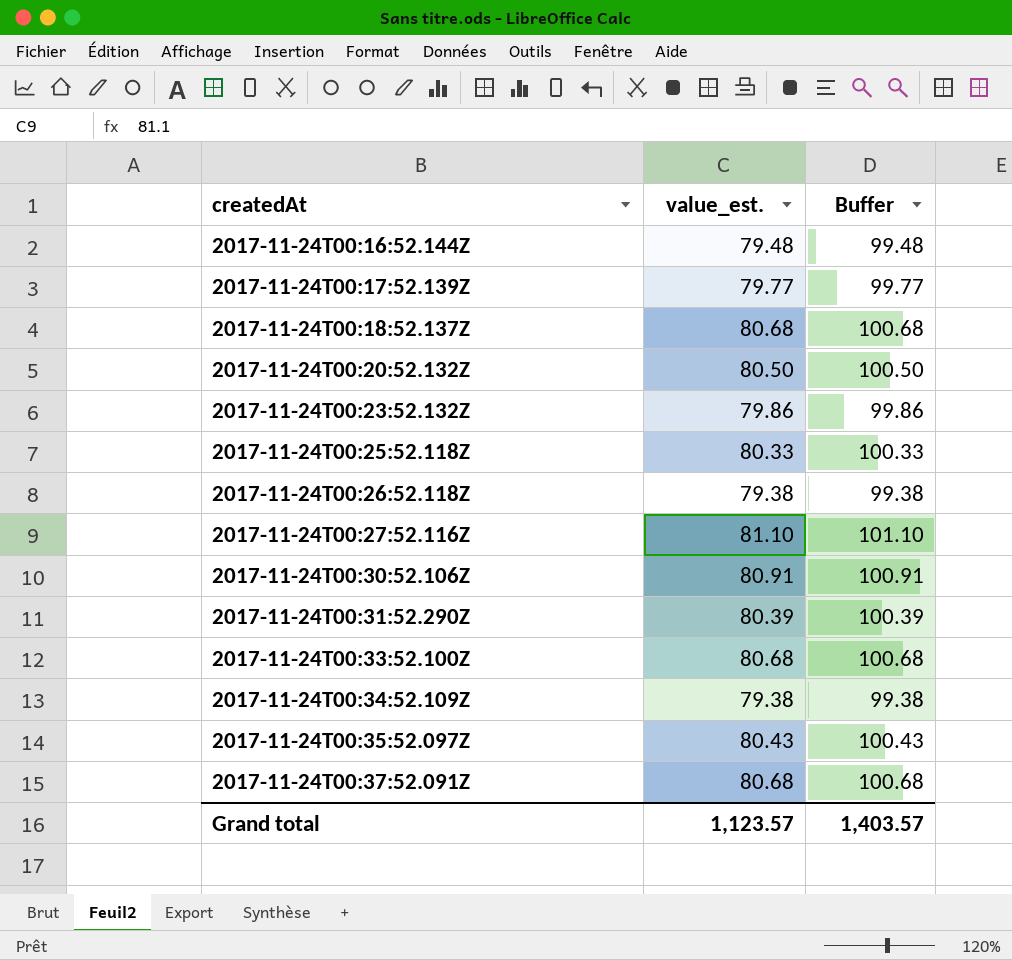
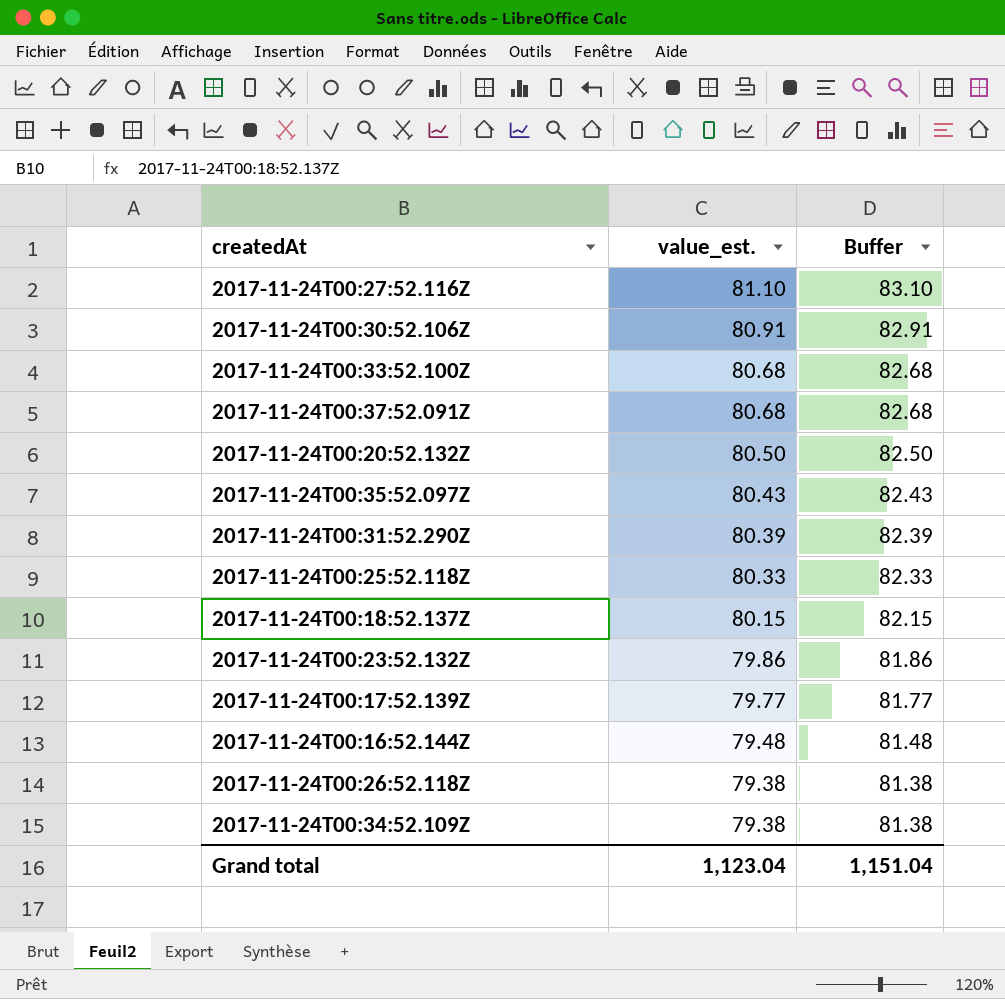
row order: createdAt ascending -> value_est. descending
column Buffer | formula: [value_est.] + 20 -> [value_est.] + 2
2017-11-24T00:18:52.137Z | value_est.: 80.68 -> 80.15
Grand total | value_est.: 1,123.57 -> 1,123.04
Grand total | Buffer: 1,403.57 -> 1,151.04

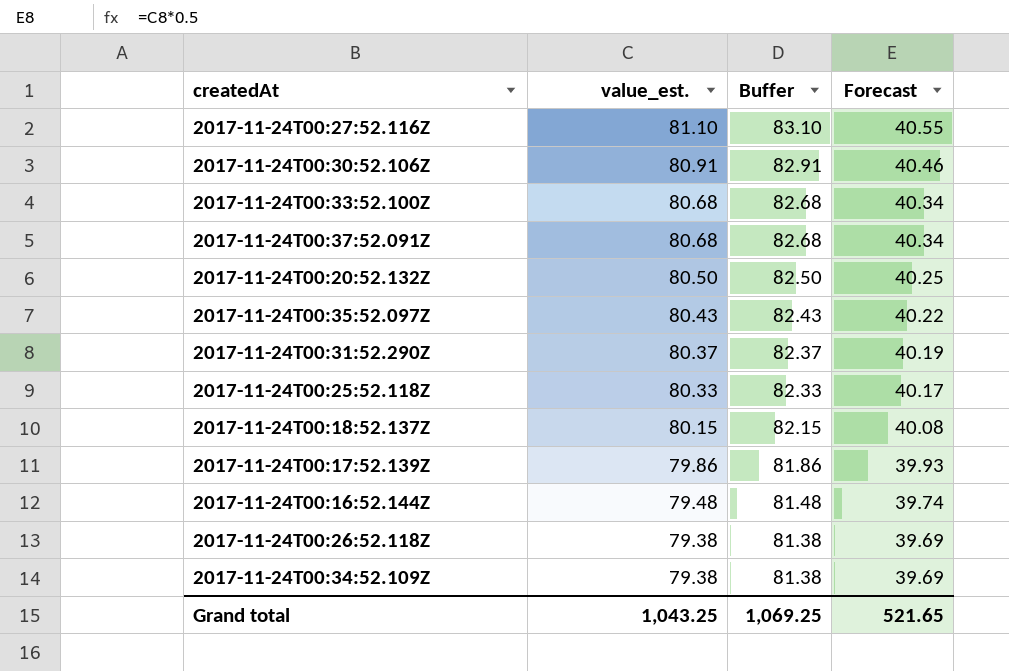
column Forecast | formula: none -> [value_est.] * 0.5
row 2017-11-24T00:23:52.132Z: 79.86 | 81.86 -> none
2017-11-24T00:31:52.290Z | value_est.: 80.39 -> 80.37
2017-11-24T00:31:52.290Z | Buffer: 82.39 -> 82.37
2017-11-24T00:17:52.139Z | value_est.: 79.77 -> 79.86
2017-11-24T00:17:52.139Z | Buffer: 81.77 -> 81.86
Grand total | value_est.: 1,123.04 -> 1,043.25
Grand total | Buffer: 1,151.04 -> 1,069.25

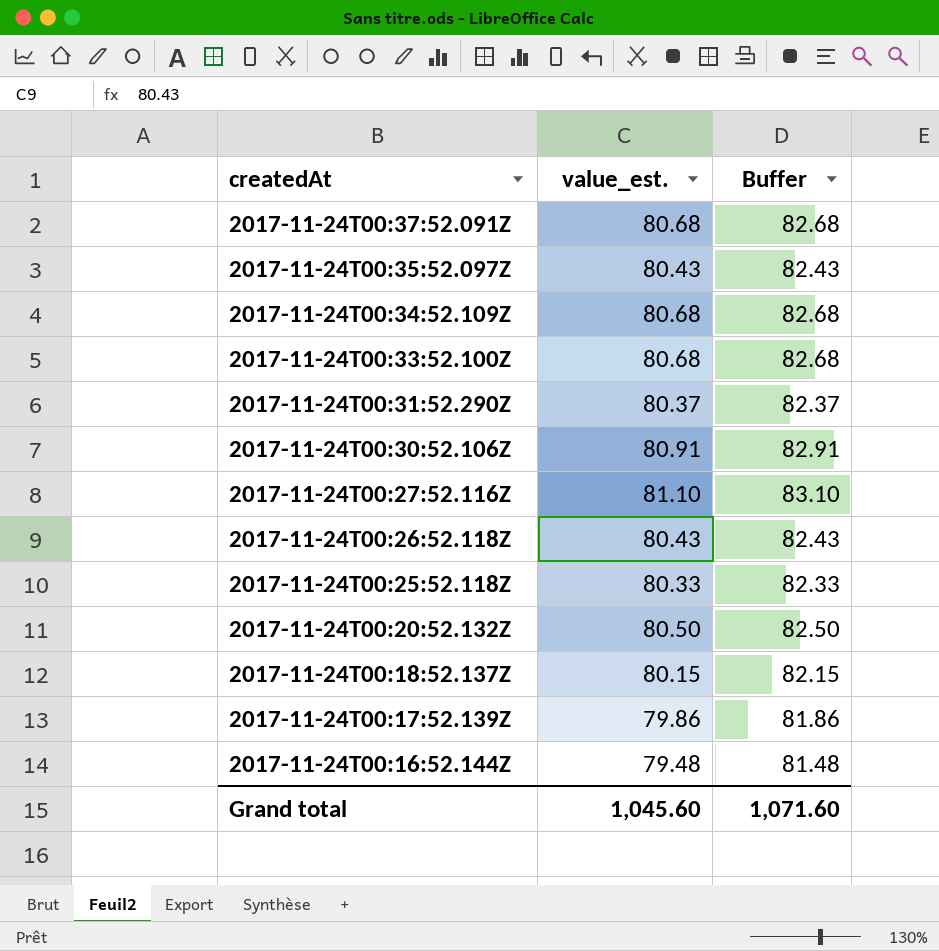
row order: value_est. descending -> createdAt descending
column Forecast | formula: [value_est.] * 0.5 -> none
2017-11-24T00:34:52.109Z | value_est.: 79.38 -> 80.68
2017-11-24T00:34:52.109Z | Buffer: 81.38 -> 82.68
2017-11-24T00:26:52.118Z | value_est.: 79.38 -> 80.43
2017-11-24T00:26:52.118Z | Buffer: 81.38 -> 82.43
Grand total | value_est.: 1,043.25 -> 1,045.60
Grand total | Buffer: 1,069.25 -> 1,071.60

